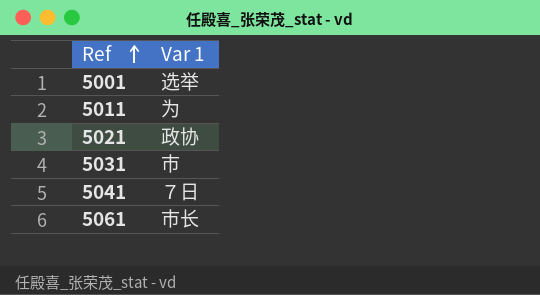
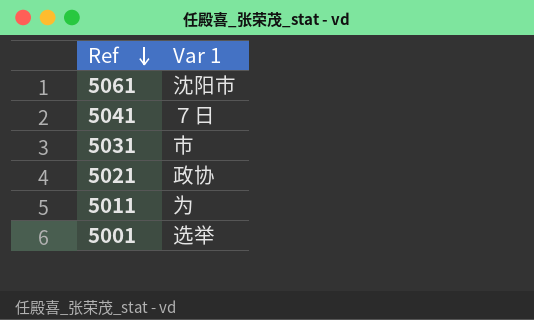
row order: Ref ascending -> Ref descending
5061 | Var 1: 市长 -> 沈阳市

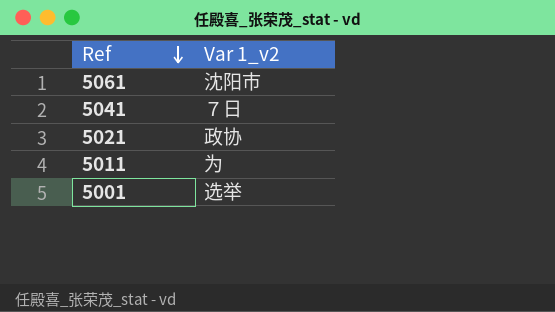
column name: Var 1 -> Var 1_v2
row 5031: 市 -> none

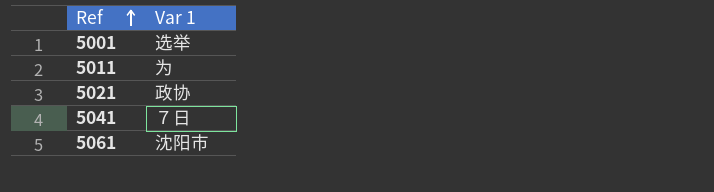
row order: Ref descending -> Ref ascending
column name: Var 1_v2 -> Var 1

